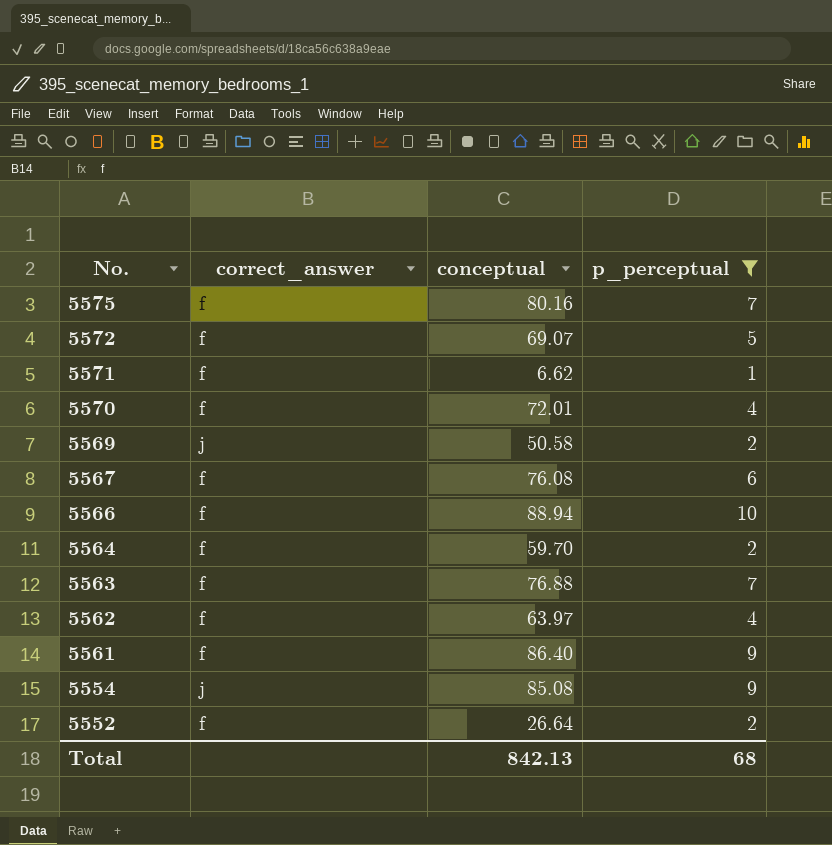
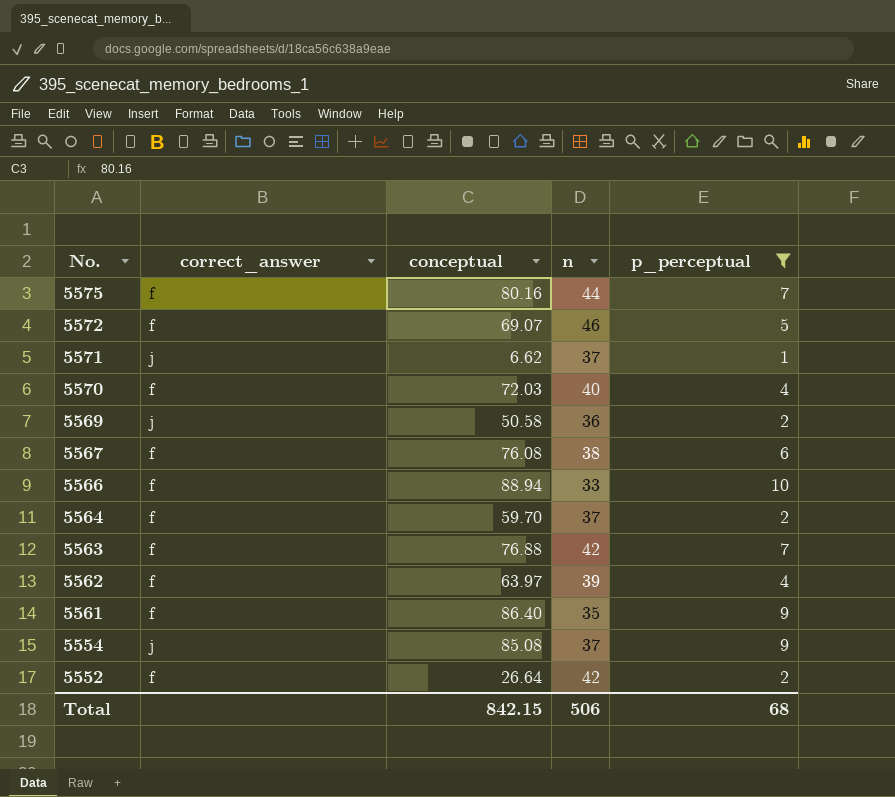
column n | position: none -> 4
5571 | correct_answer: f -> j
5570 | conceptual: 72.01 -> 72.03
Total | conceptual: 842.13 -> 842.15

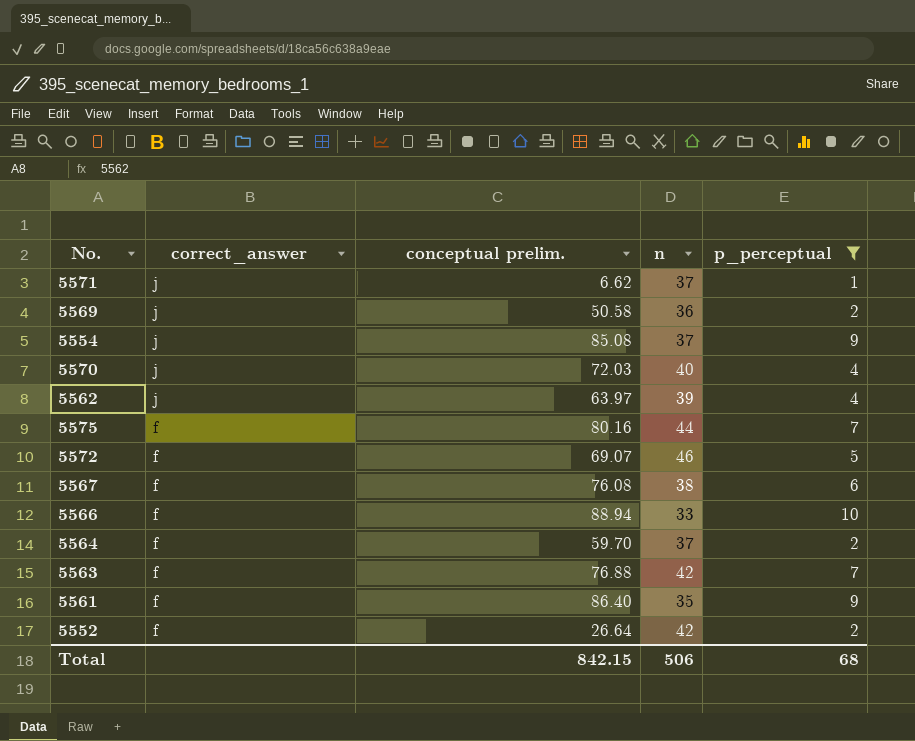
row order: No. descending -> correct_answer descending
column name: conceptual -> conceptual prelim.
5570 | correct_answer: f -> j
5562 | correct_answer: f -> j

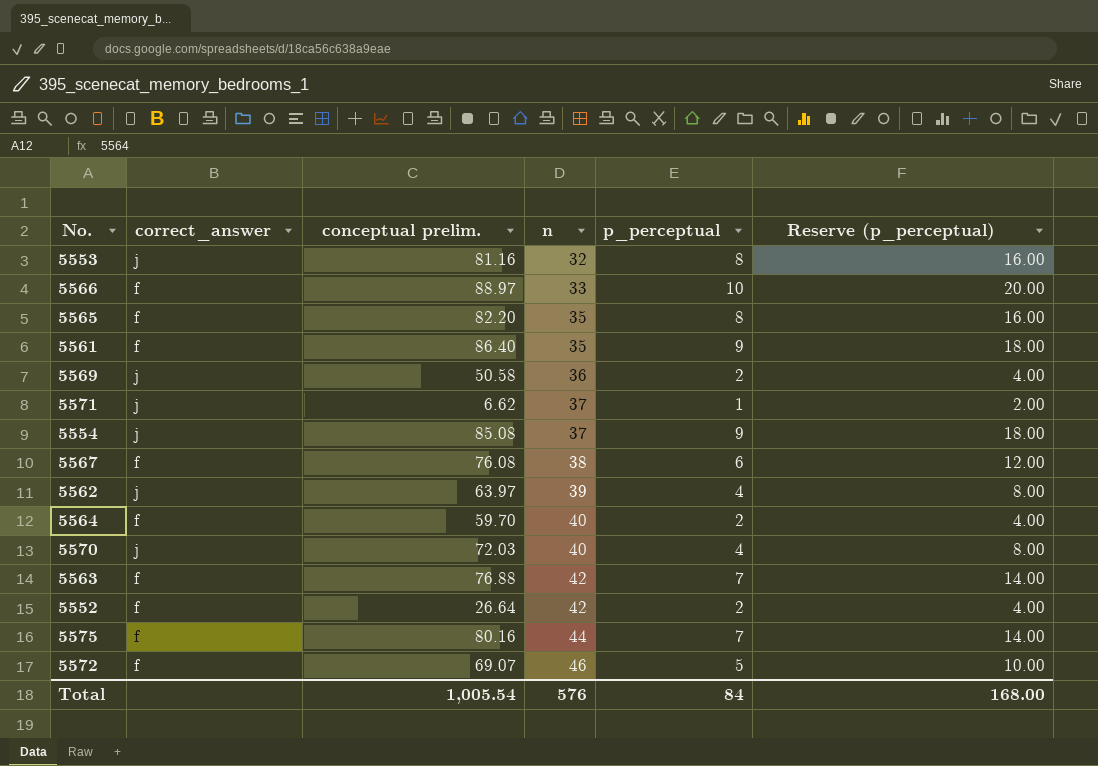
filter: p_perceptual != 8 -> none
row order: correct_answer descending -> n ascending
column Reserve (p_perceptual) | formula: none -> [p_perceptual] * 2
5566 | conceptual prelim.: 88.94 -> 88.97
5564 | n: 37 -> 40
Total | conceptual prelim.: 842.15 -> 1,005.54
Total | n: 506 -> 576
Total | p_perceptual: 68 -> 84

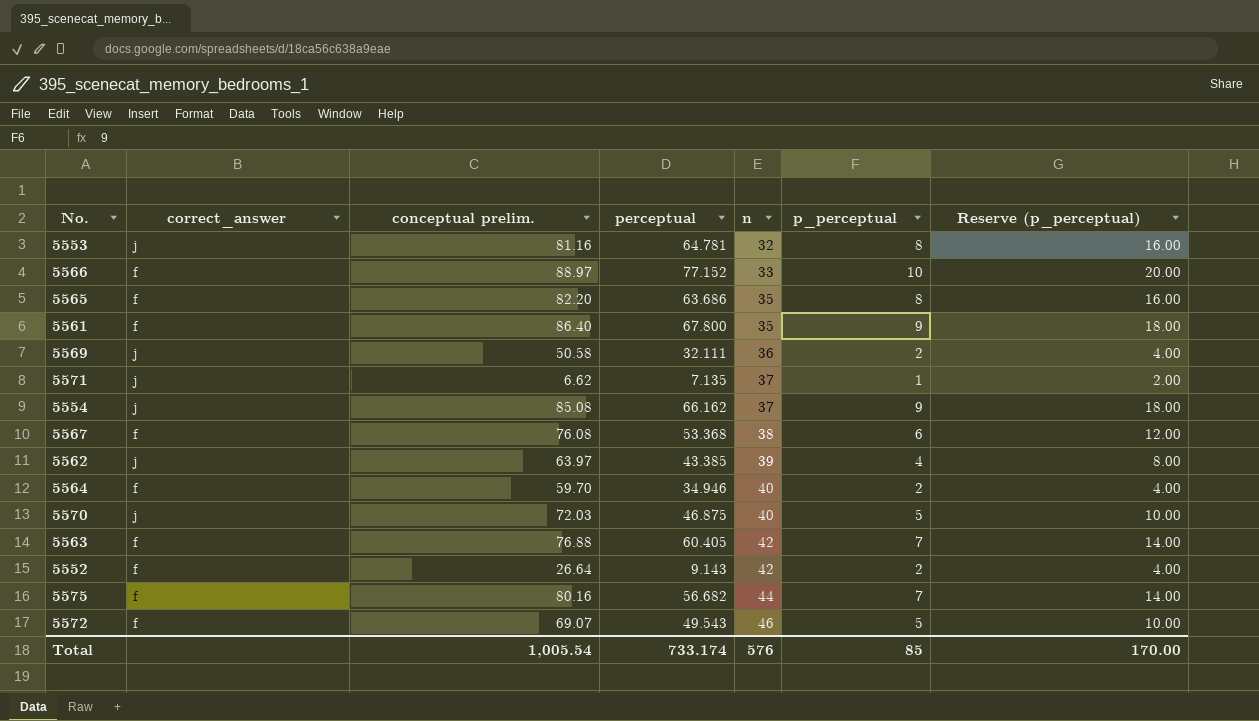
column perceptual | position: none -> 4
5570 | p_perceptual: 4 -> 5
5570 | Reserve (p_perceptual): 8.00 -> 10.00
Total | p_perceptual: 84 -> 85
Total | Reserve (p_perceptual): 168.00 -> 170.00

